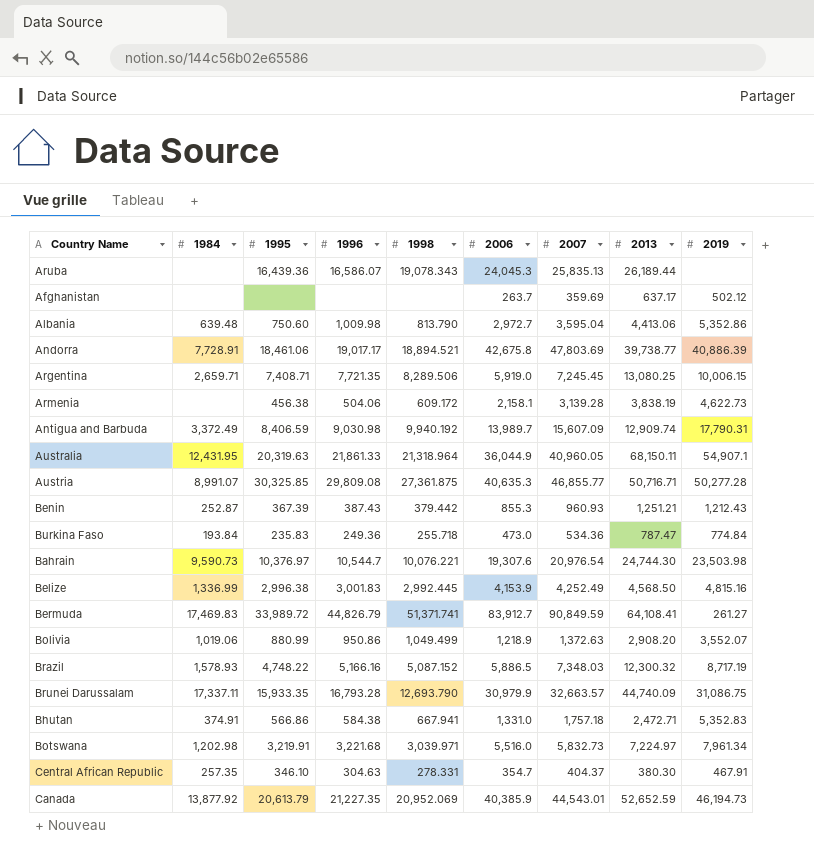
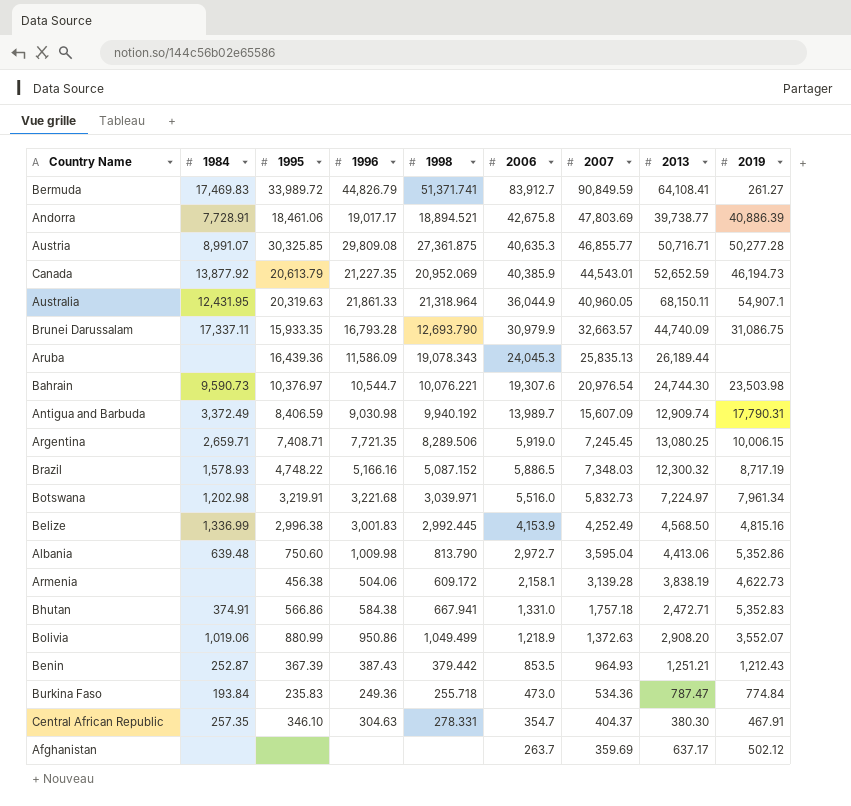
row order: none -> 2006 descending
Aruba | 1996: 16,586.07 -> 11,586.09
Benin | 2006: 855.3 -> 853.5
Benin | 2007: 960.93 -> 964.93

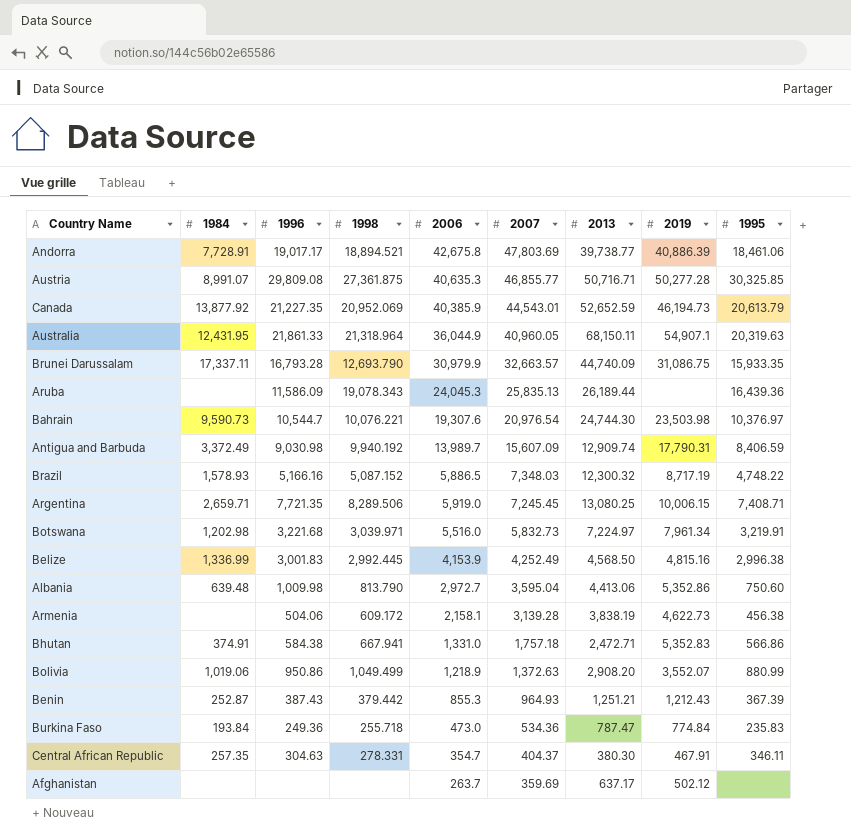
row order: 2006 descending -> 2007 descending
column 1995 | position: 3 -> 9
row Bermuda: 17,469.83 | 33,989.72 | 44,826.79 | 51,371.741 | 83,912.7 | 90,849.59 | 64,108.41 | 261.27 -> none
Benin | 2006: 853.5 -> 855.3
Central African Republic | 1995: 346.10 -> 346.11

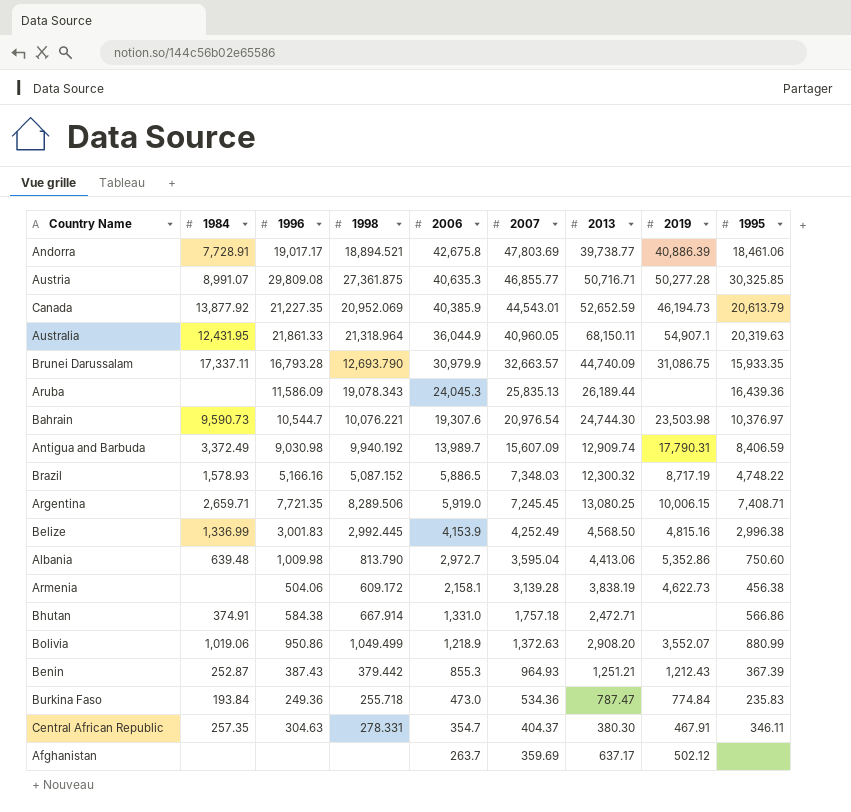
row Botswana: 1,202.98 | 3,221.68 | 3,039.971 | 5,516.0 | 5,832.73 | 7,224.97 | 7,961.34 | 3,219.91 -> none
Bhutan | 1998: 667.941 -> 667.914
Bhutan | 2019: 5,352.83 -> none

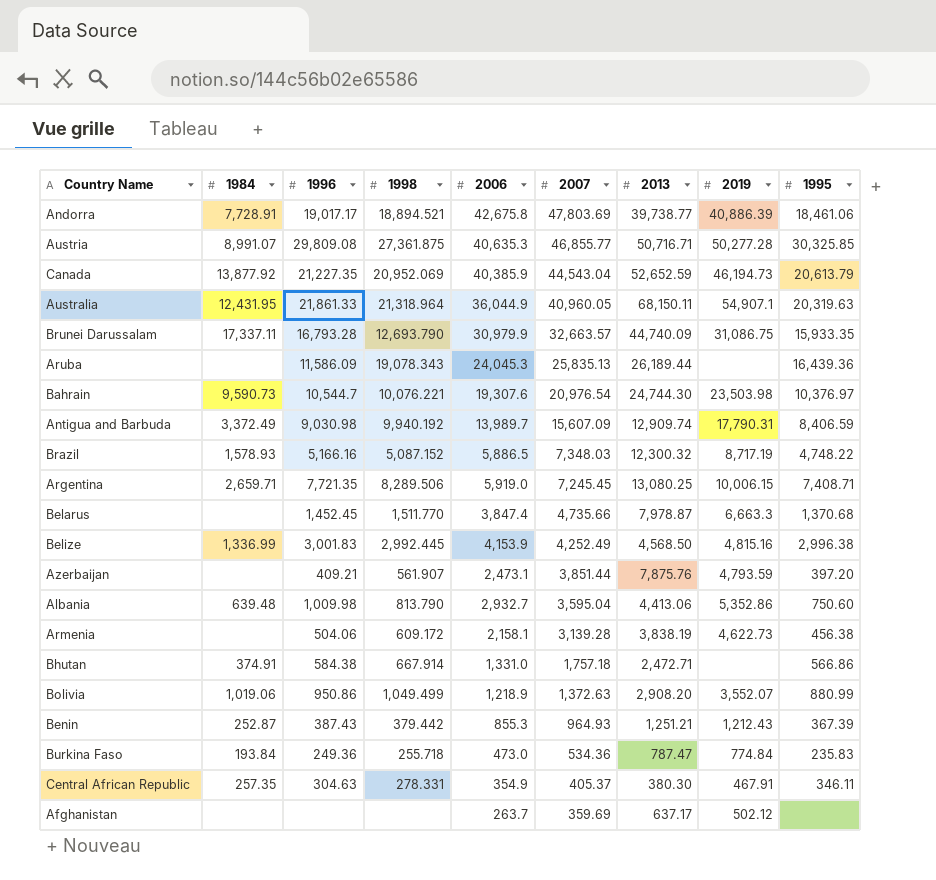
Canada | 2007: 44,543.01 -> 44,543.04
row Belarus: none -> none | 1,452.45 | 1,511.770 | 3,847.4 | 4,735.66 | 7,978.87 | 6,663.3 | 1,370.68
row Azerbaijan: none -> none | 409.21 | 561.907 | 2,473.1 | 3,851.44 | 7,875.76 | 4,793.59 | 397.20
Albania | 2006: 2,972.7 -> 2,932.7
Central African Republic | 2006: 354.7 -> 354.9
Central African Republic | 2007: 404.37 -> 405.37

